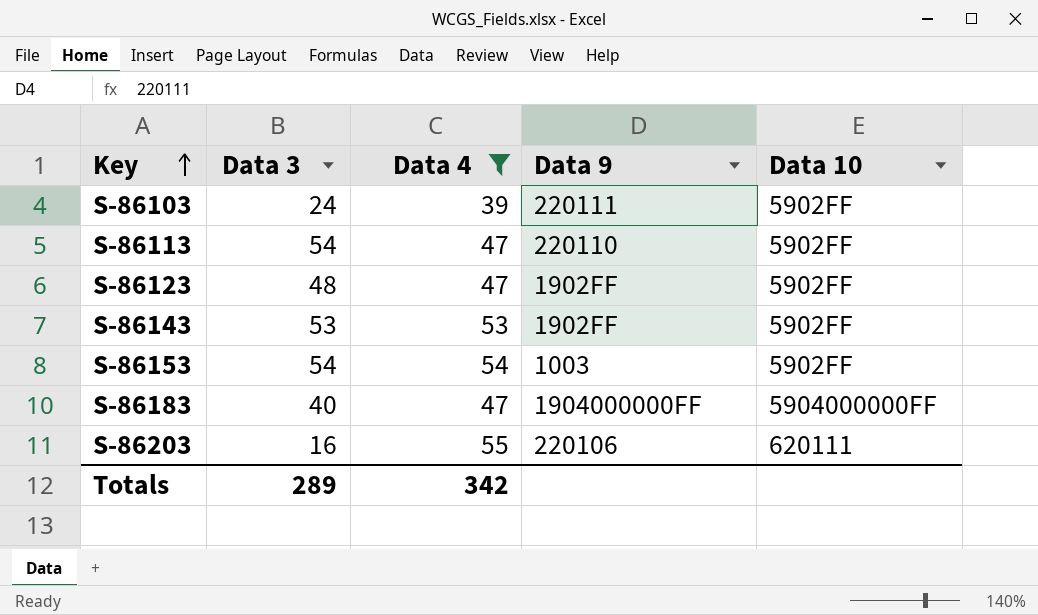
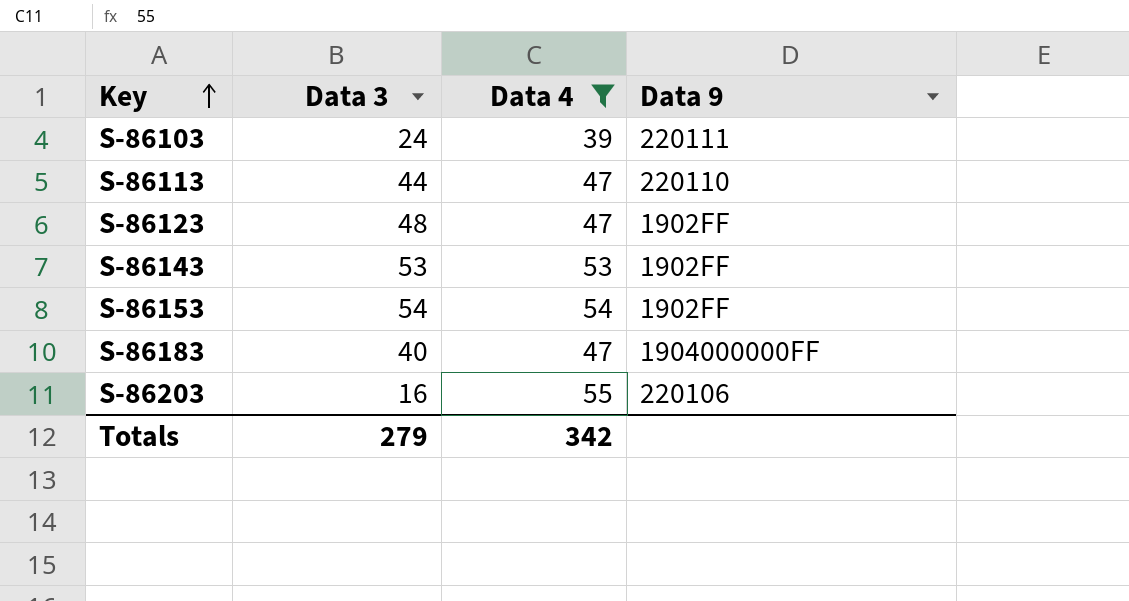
column Data 10 | position: 5 -> none
S-86113 | Data 3: 54 -> 44
S-86153 | Data 9: 1003 -> 1902FF
Totals | Data 3: 289 -> 279

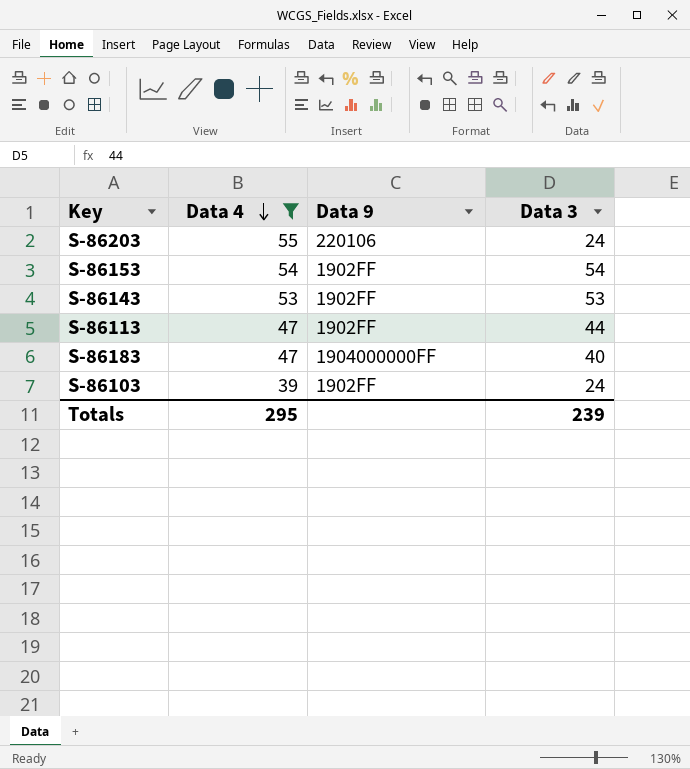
row order: Key ascending -> Data 4 descending
column Data 3 | position: 2 -> 4
row S-86123: 48 | 47 | 1902FF -> none
S-86203 | Data 3: 16 -> 24
S-86113 | Data 9: 220110 -> 1902FF
S-86103 | Data 9: 220111 -> 1902FF
Totals | Data 4: 342 -> 295
Totals | Data 3: 279 -> 239

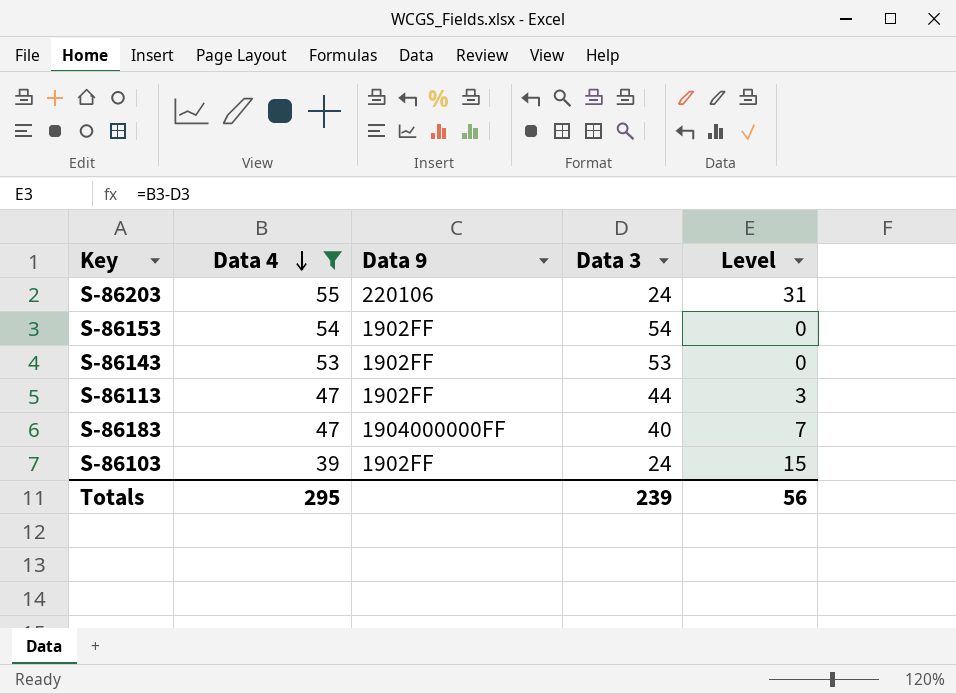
column Level | formula: none -> [Data 4] - [Data 3]

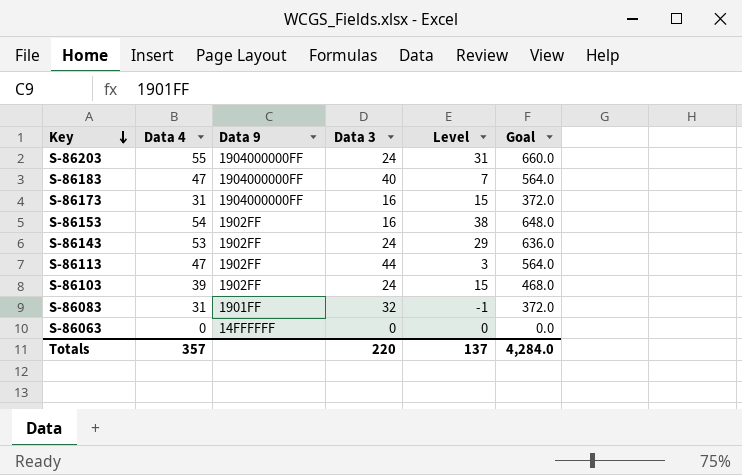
filter: Data 4 >= 39 -> none
row order: Data 4 descending -> Key descending
column Goal | formula: none -> [Data 4] * 12
S-86203 | Data 9: 220106 -> 1904000000FF
S-86153 | Data 3: 54 -> 16
S-86153 | Level: 0 -> 38
S-86143 | Data 3: 53 -> 24
S-86143 | Level: 0 -> 29
Totals | Data 4: 295 -> 357
Totals | Data 3: 239 -> 220
Totals | Level: 56 -> 137

